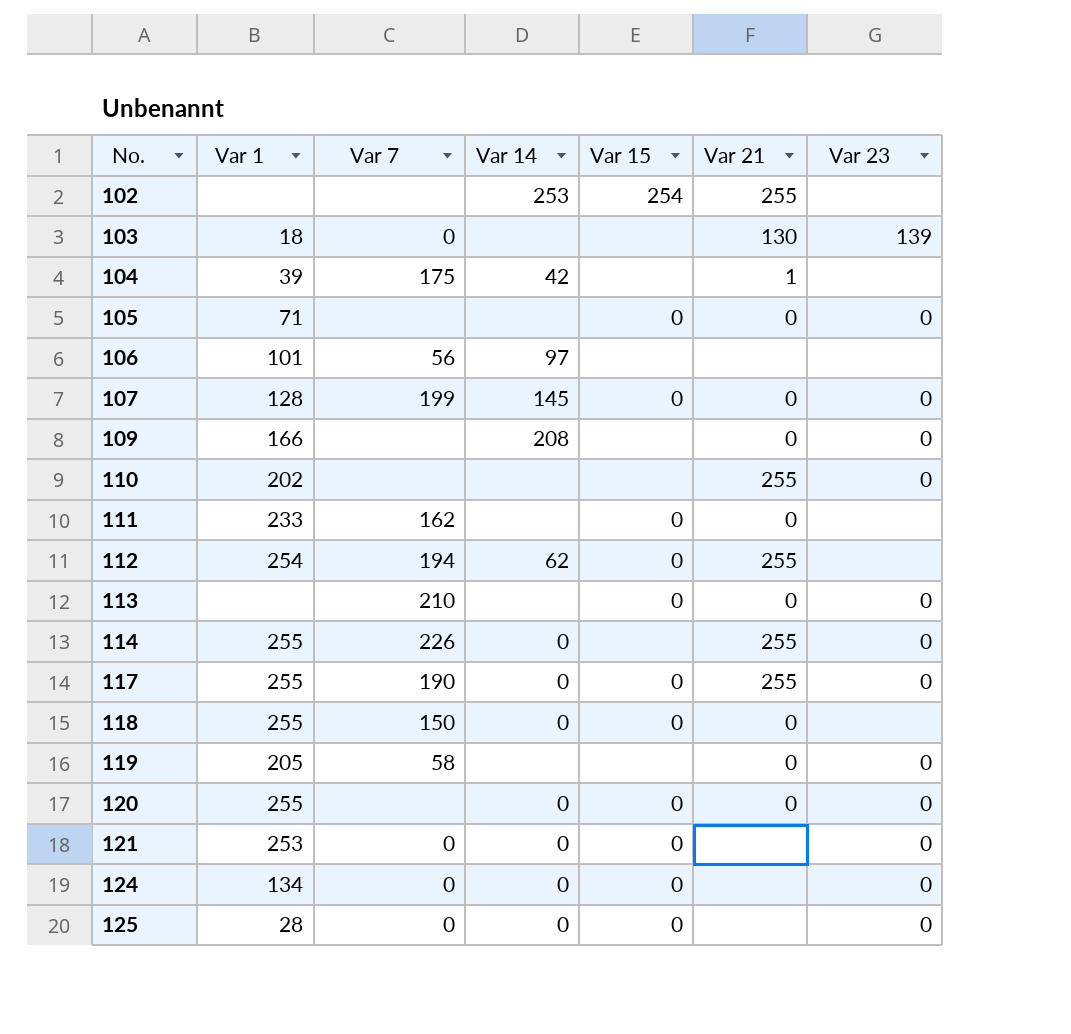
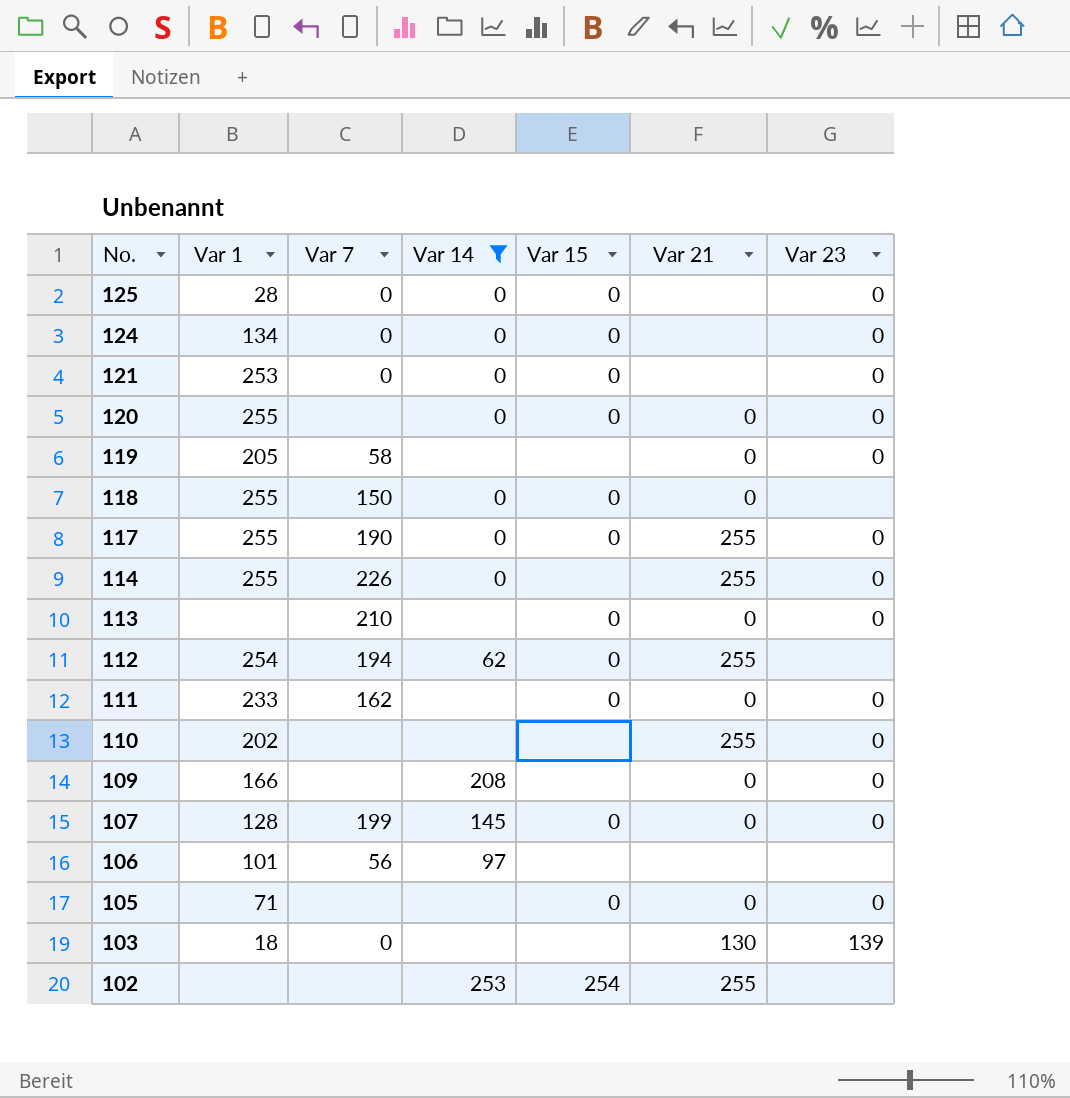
filter: none -> Var 14 != 42
row order: No. ascending -> No. descending
111 | Var 23: none -> 0

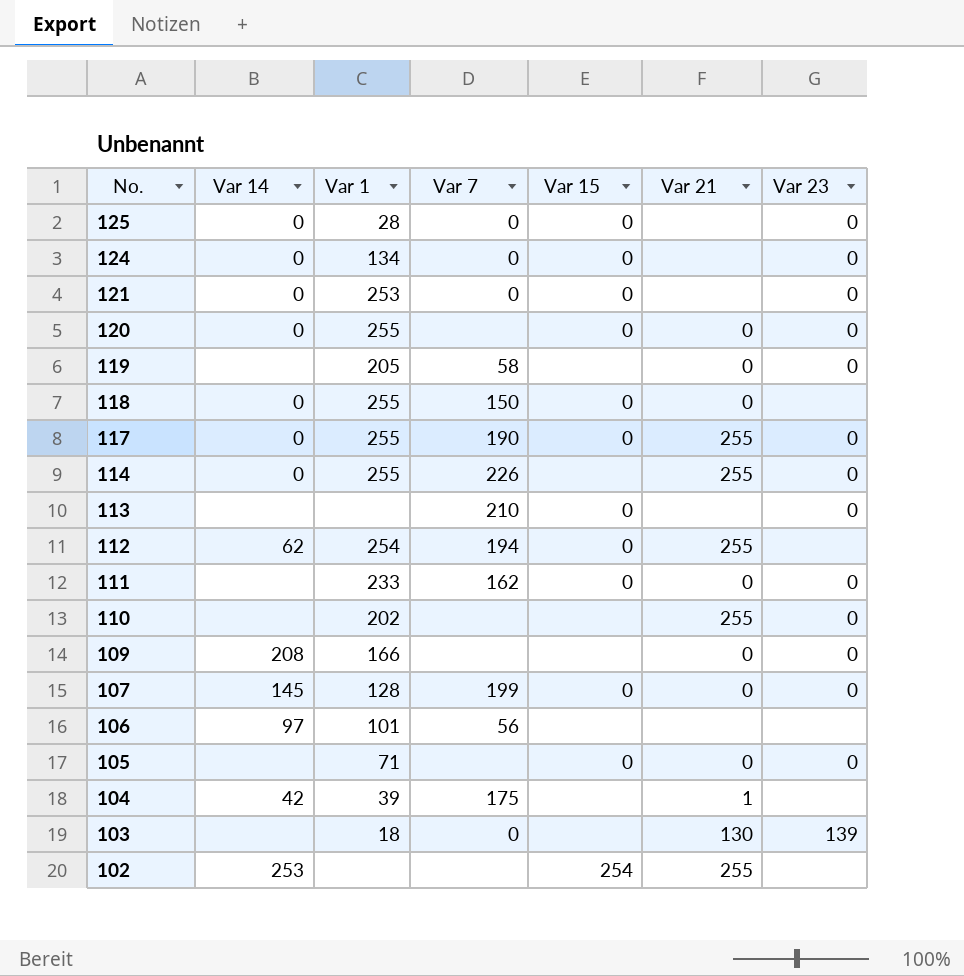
filter: Var 14 != 42 -> none
column Var 14 | position: 4 -> 2
113 | Var 21: 0 -> none

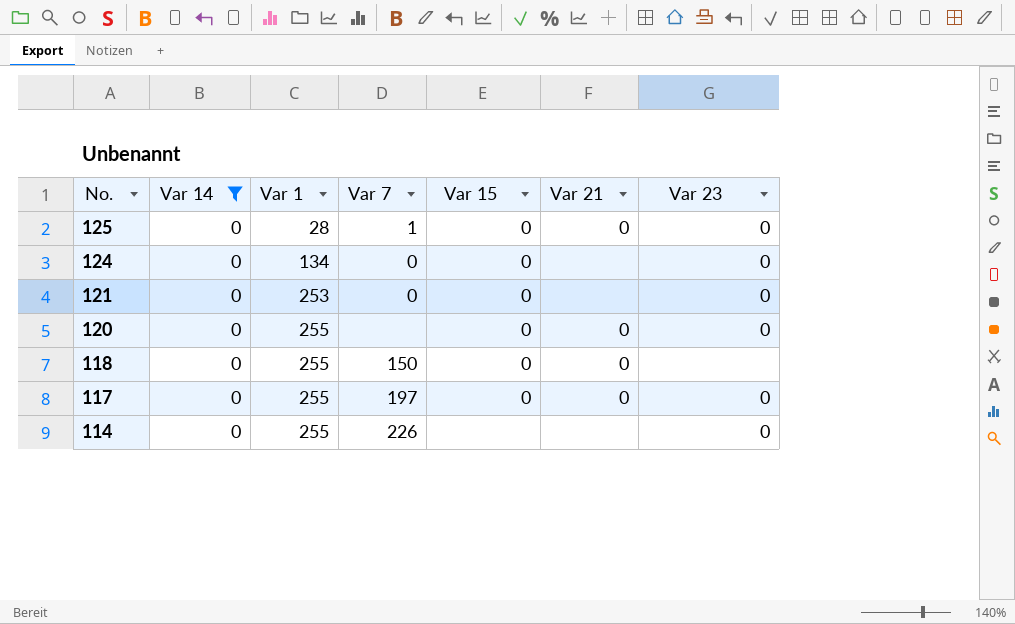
filter: none -> Var 14 = 0
125 | Var 7: 0 -> 1
125 | Var 21: none -> 0
117 | Var 7: 190 -> 197
117 | Var 21: 255 -> 0
114 | Var 21: 255 -> none

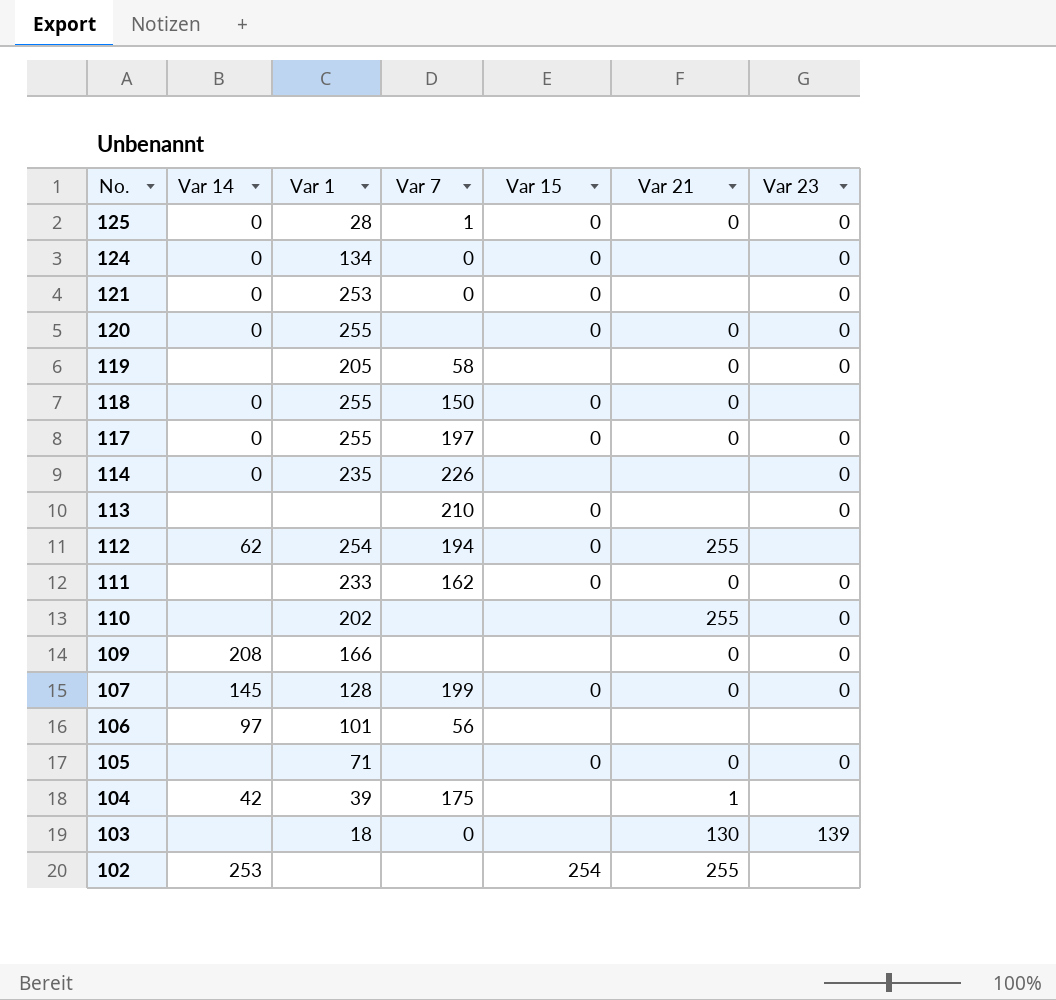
filter: Var 14 = 0 -> none
114 | Var 1: 255 -> 235

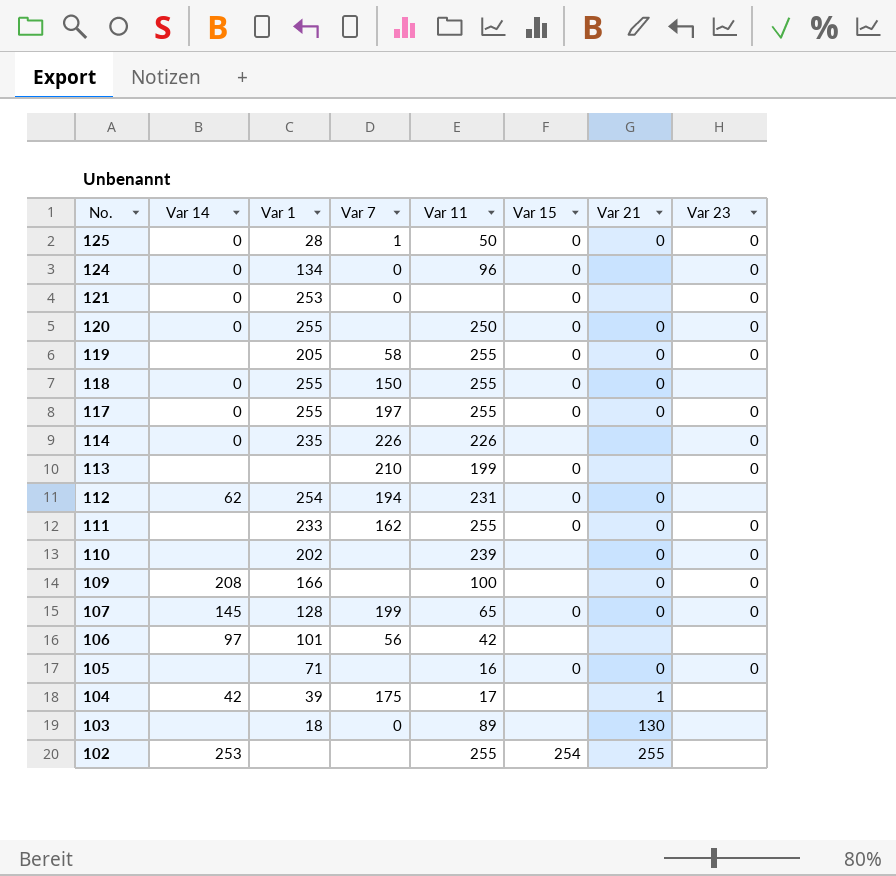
column Var 11 | position: none -> 5
119 | Var 15: none -> 0
112 | Var 21: 255 -> 0
110 | Var 21: 255 -> 0
103 | Var 23: 139 -> none

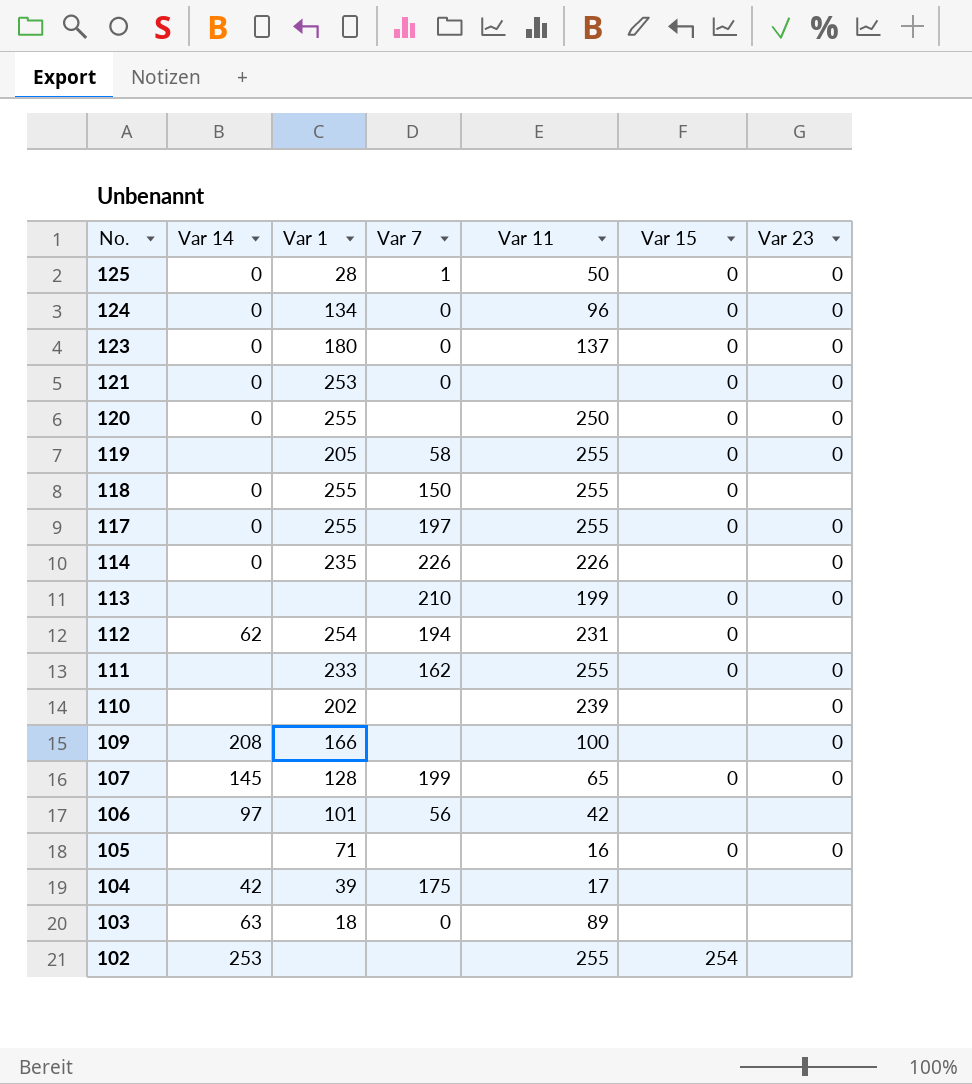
column Var 21 | position: 7 -> none
row 123: none -> 0 | 180 | 0 | 137 | 0 | 0
103 | Var 14: none -> 63

